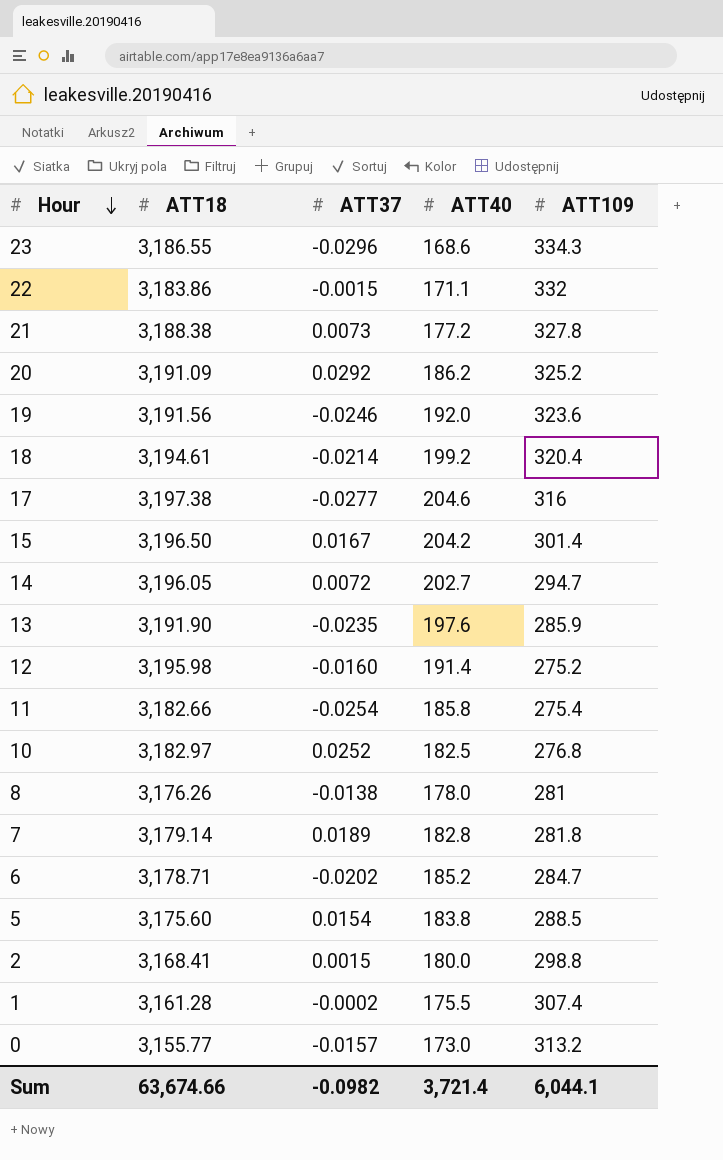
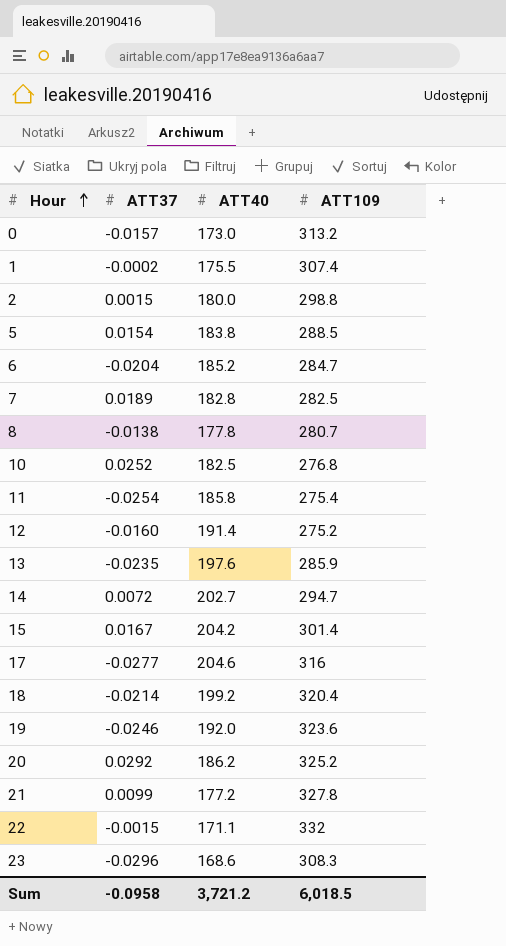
row order: Hour descending -> Hour ascending
column ATT18 | position: 2 -> none
6 | ATT37: -0.0202 -> -0.0204
7 | ATT109: 281.8 -> 282.5
8 | ATT40: 178.0 -> 177.8
8 | ATT109: 281 -> 280.7
21 | ATT37: 0.0073 -> 0.0099
23 | ATT109: 334.3 -> 308.3
Sum | ATT37: -0.0982 -> -0.0958
Sum | ATT40: 3,721.4 -> 3,721.2
Sum | ATT109: 6,044.1 -> 6,018.5

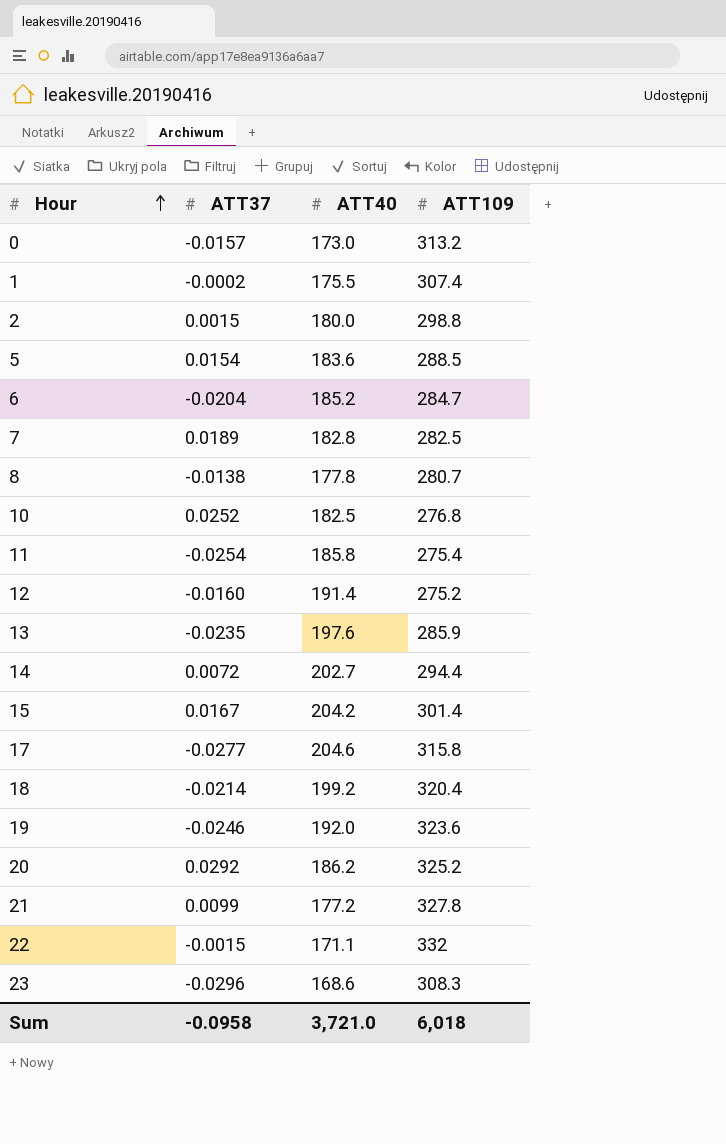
5 | ATT40: 183.8 -> 183.6
14 | ATT109: 294.7 -> 294.4
17 | ATT109: 316 -> 315.8
Sum | ATT40: 3,721.2 -> 3,721.0
Sum | ATT109: 6,018.5 -> 6,018

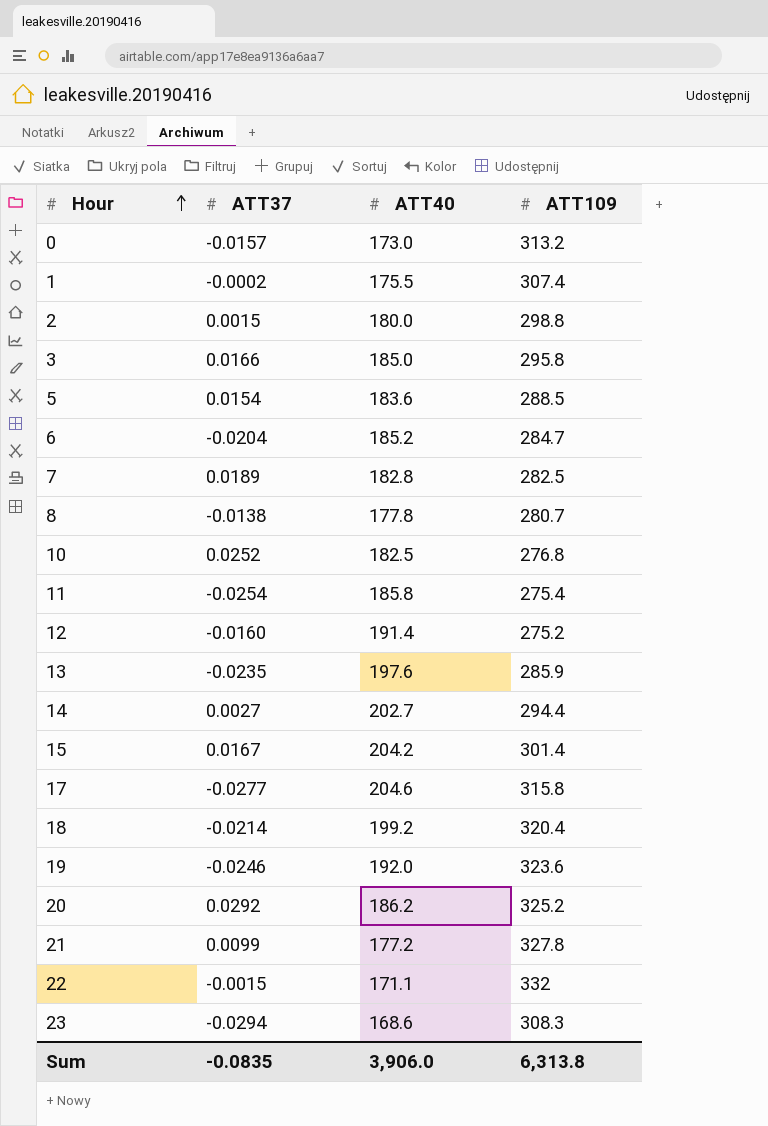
row 3: none -> 0.0166 | 185.0 | 295.8
14 | ATT37: 0.0072 -> 0.0027
23 | ATT37: -0.0296 -> -0.0294
Sum | ATT37: -0.0958 -> -0.0835
Sum | ATT40: 3,721.0 -> 3,906.0
Sum | ATT109: 6,018 -> 6,313.8

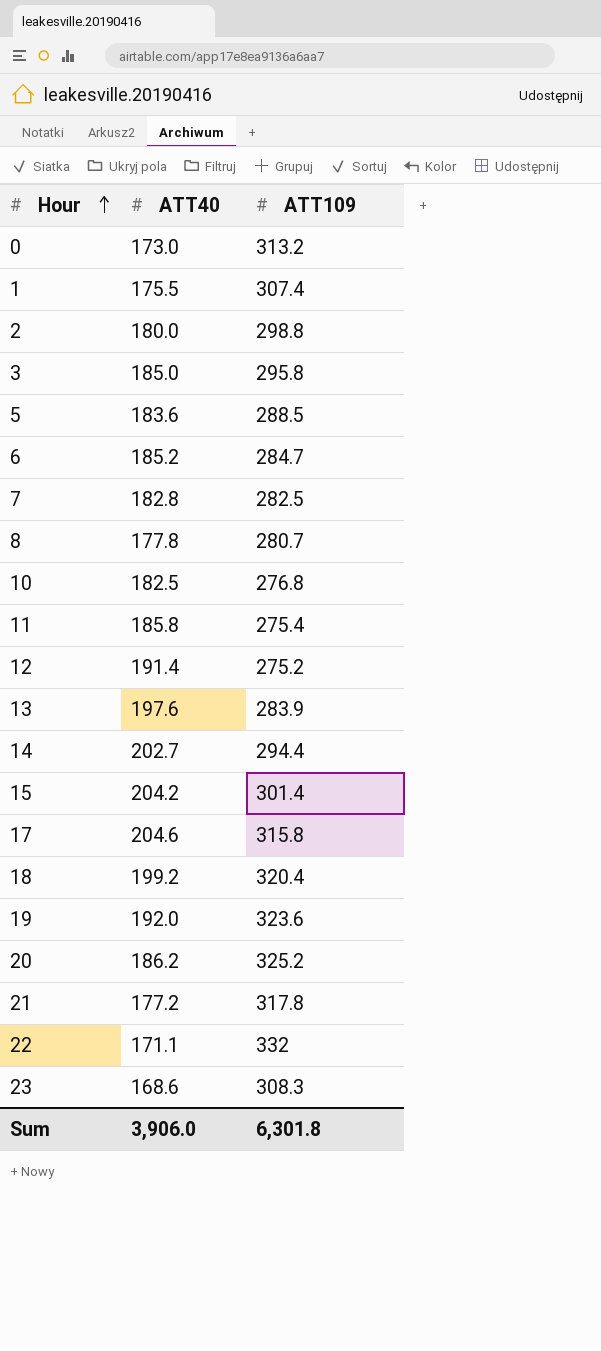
column ATT37 | position: 2 -> none
13 | ATT109: 285.9 -> 283.9
21 | ATT109: 327.8 -> 317.8
Sum | ATT109: 6,313.8 -> 6,301.8

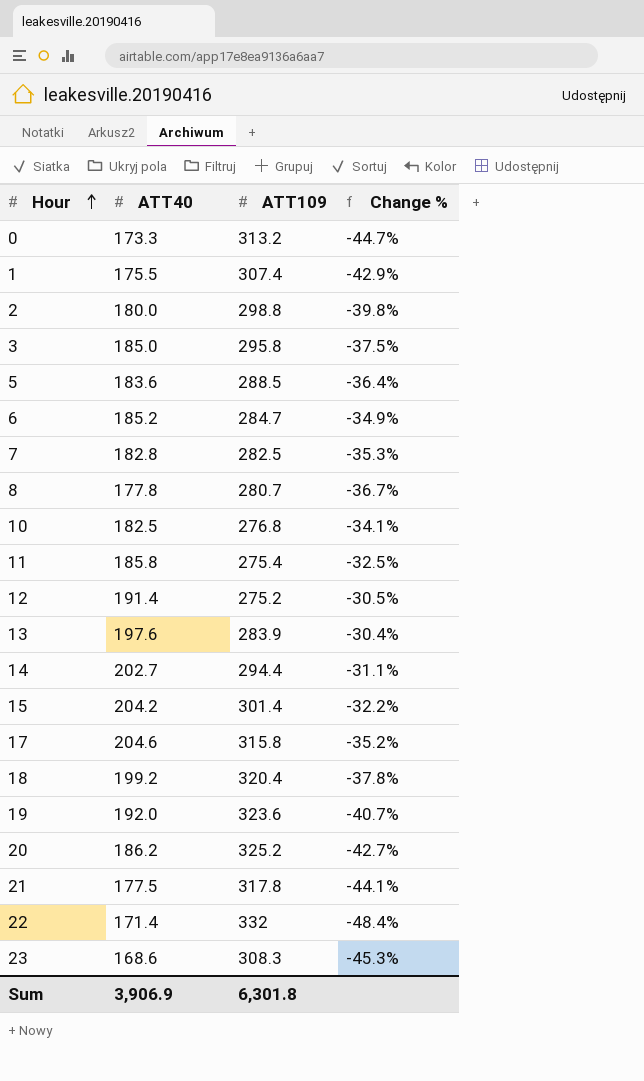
column Change % | formula: none -> ([ATT40] - [ATT109]) / [ATT109]
0 | ATT40: 173.0 -> 173.3
21 | ATT40: 177.2 -> 177.5
22 | ATT40: 171.1 -> 171.4
Sum | ATT40: 3,906.0 -> 3,906.9

